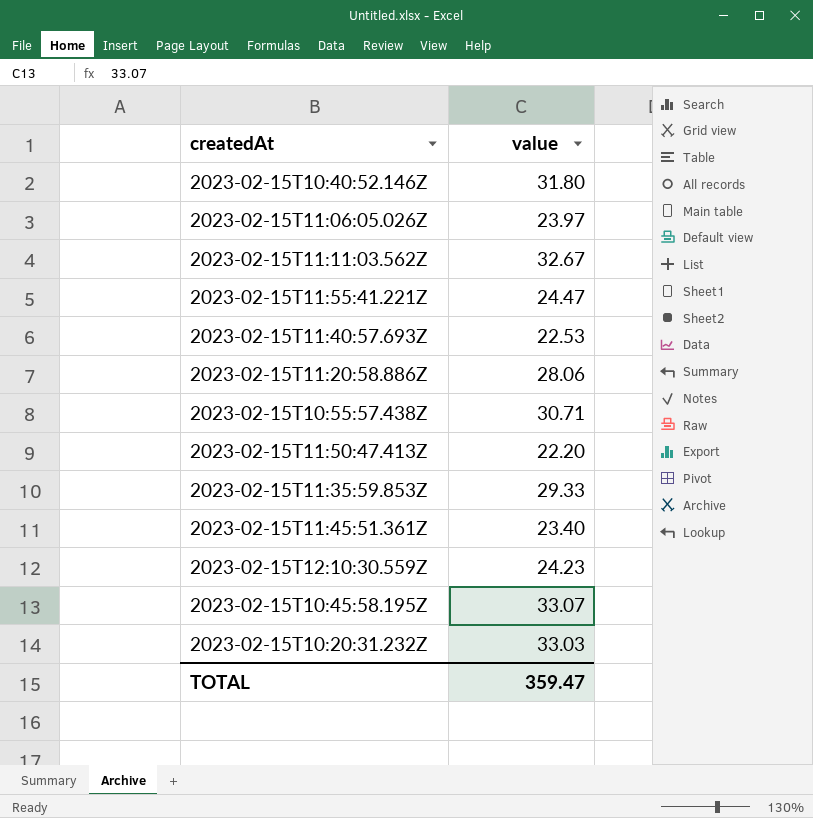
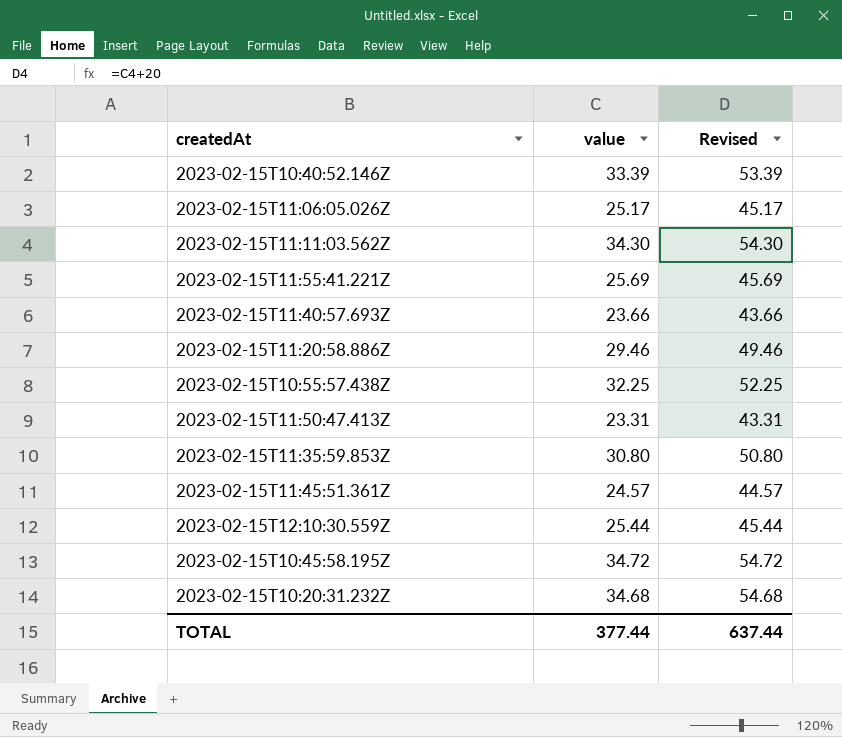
column Revised | formula: none -> [value] + 20
2023-02-15T10:40:52.146Z | value: 31.80 -> 33.39
2023-02-15T11:06:05.026Z | value: 23.97 -> 25.17
2023-02-15T11:11:03.562Z | value: 32.67 -> 34.30
2023-02-15T11:55:41.221Z | value: 24.47 -> 25.69
2023-02-15T11:40:57.693Z | value: 22.53 -> 23.66
2023-02-15T11:20:58.886Z | value: 28.06 -> 29.46
2023-02-15T10:55:57.438Z | value: 30.71 -> 32.25
2023-02-15T11:50:47.413Z | value: 22.20 -> 23.31
2023-02-15T11:35:59.853Z | value: 29.33 -> 30.80
2023-02-15T11:45:51.361Z | value: 23.40 -> 24.57
2023-02-15T12:10:30.559Z | value: 24.23 -> 25.44
2023-02-15T10:45:58.195Z | value: 33.07 -> 34.72
2023-02-15T10:20:31.232Z | value: 33.03 -> 34.68
TOTAL | value: 359.47 -> 377.44

